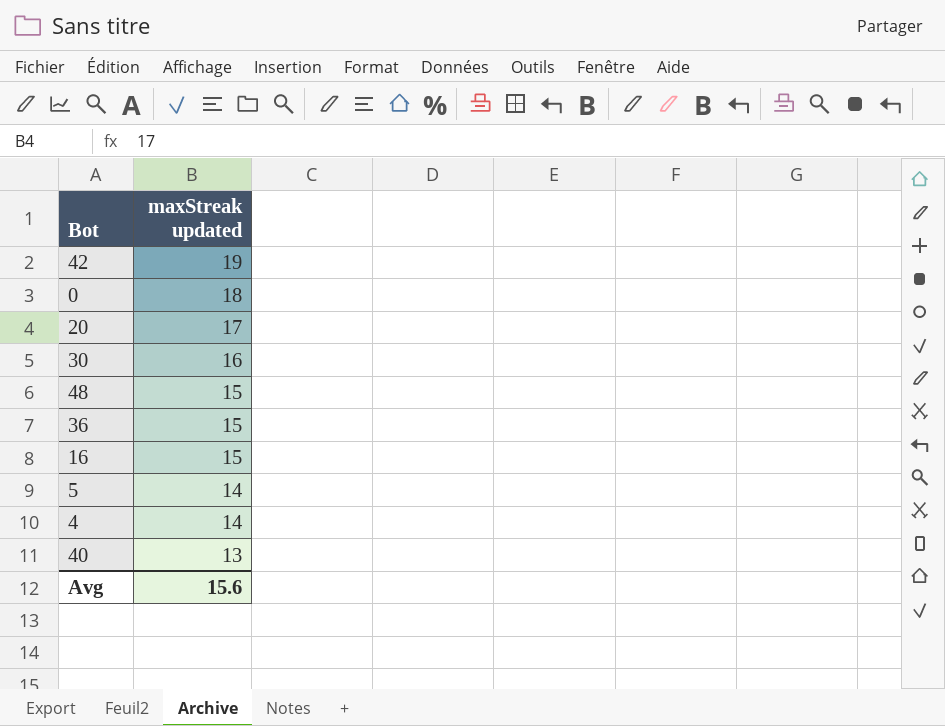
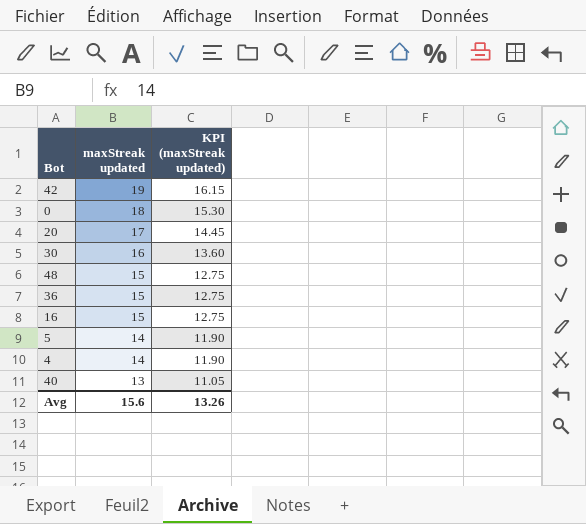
column KPI (maxStreak updated) | formula: none -> [maxStreak updated] * 0.85

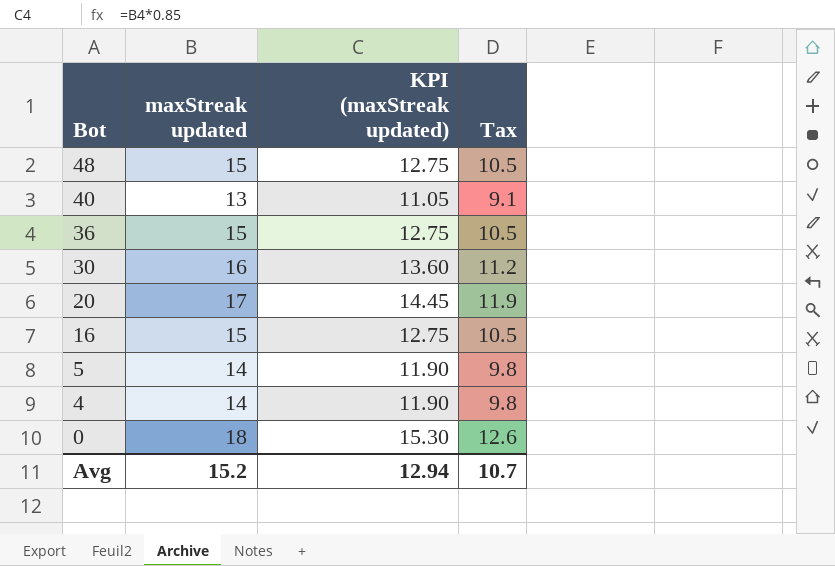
row order: maxStreak updated descending -> Bot descending
column Tax | formula: none -> [maxStreak updated] * 0.7
row 42: 19 | 16.15 -> none
Avg | maxStreak updated: 15.6 -> 15.2
Avg | KPI (maxStreak updated): 13.26 -> 12.94

